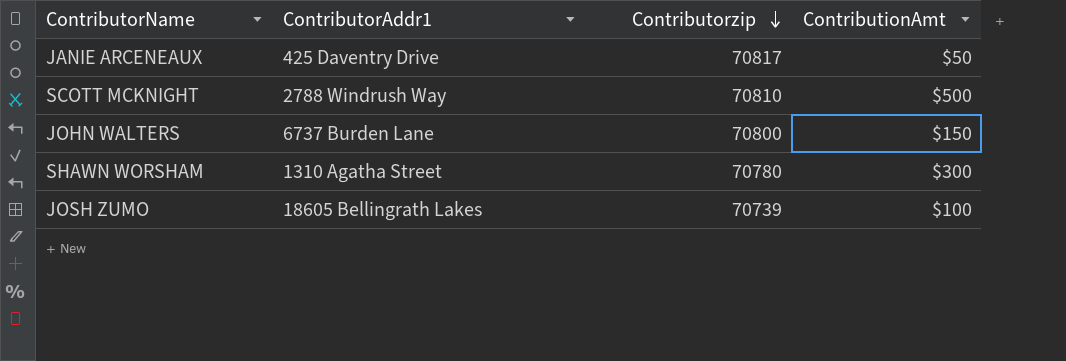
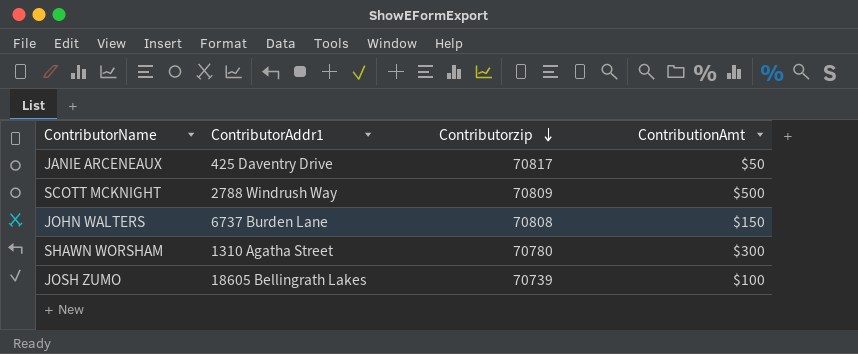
SCOTT MCKNIGHT | Contributorzip: 70810 -> 70809
JOHN WALTERS | Contributorzip: 70800 -> 70808

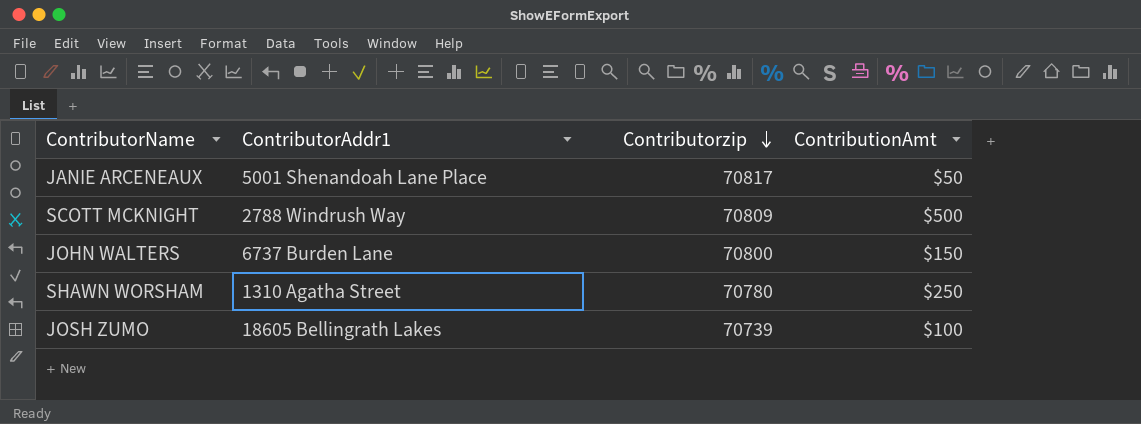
JANIE ARCENEAUX | ContributorAddr1: 425 Daventry Drive -> 5001 Shenandoah Lane Place
JOHN WALTERS | Contributorzip: 70808 -> 70800
SHAWN WORSHAM | ContributionAmt: $300 -> $250

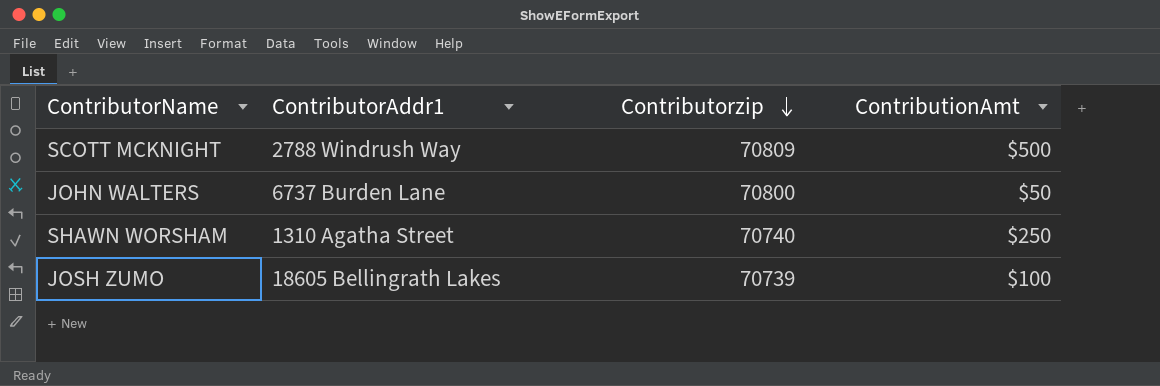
row JANIE ARCENEAUX: 5001 Shenandoah Lane Place | 70817 | $50 -> none
JOHN WALTERS | ContributionAmt: $150 -> $50
SHAWN WORSHAM | Contributorzip: 70780 -> 70740

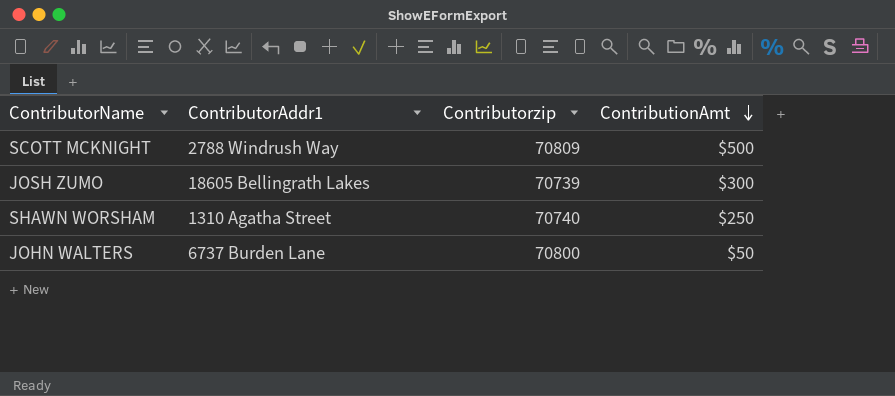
row order: Contributorzip descending -> ContributionAmt descending
JOSH ZUMO | ContributionAmt: $100 -> $300

